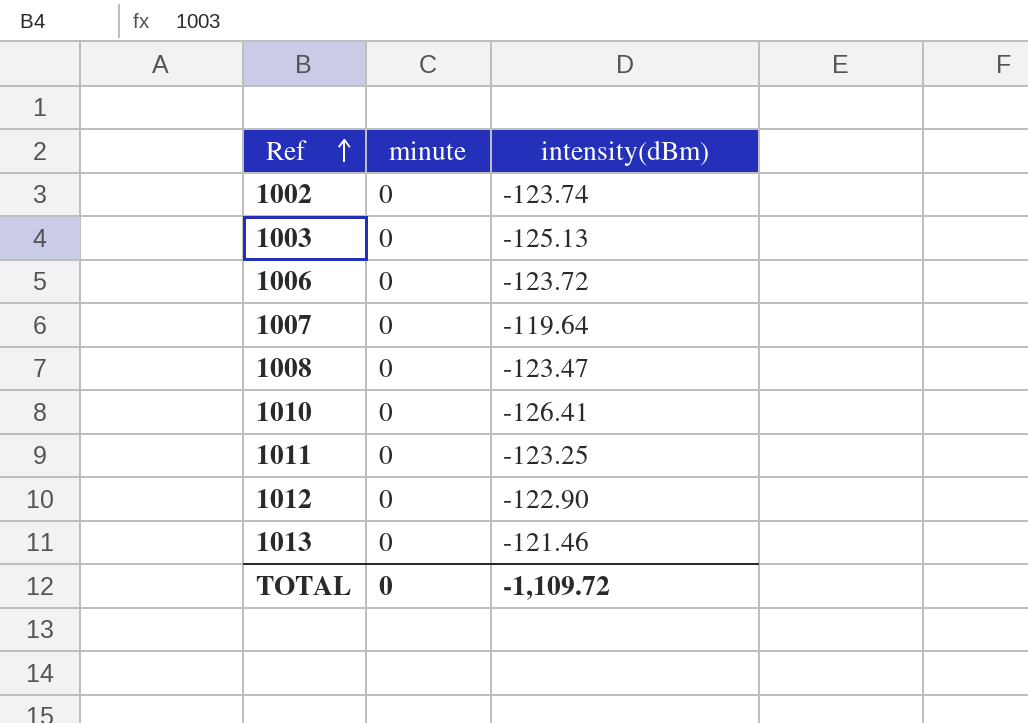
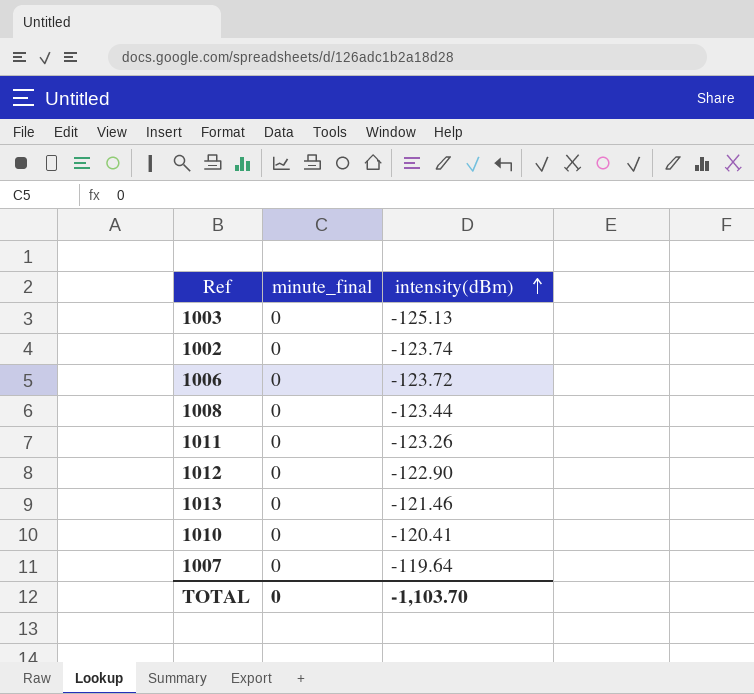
row order: Ref ascending -> intensity(dBm) ascending
column name: minute -> minute_final
1008 | intensity(dBm): -123.47 -> -123.44
1011 | intensity(dBm): -123.25 -> -123.26
1010 | intensity(dBm): -126.41 -> -120.41
TOTAL | intensity(dBm): -1,109.72 -> -1,103.70

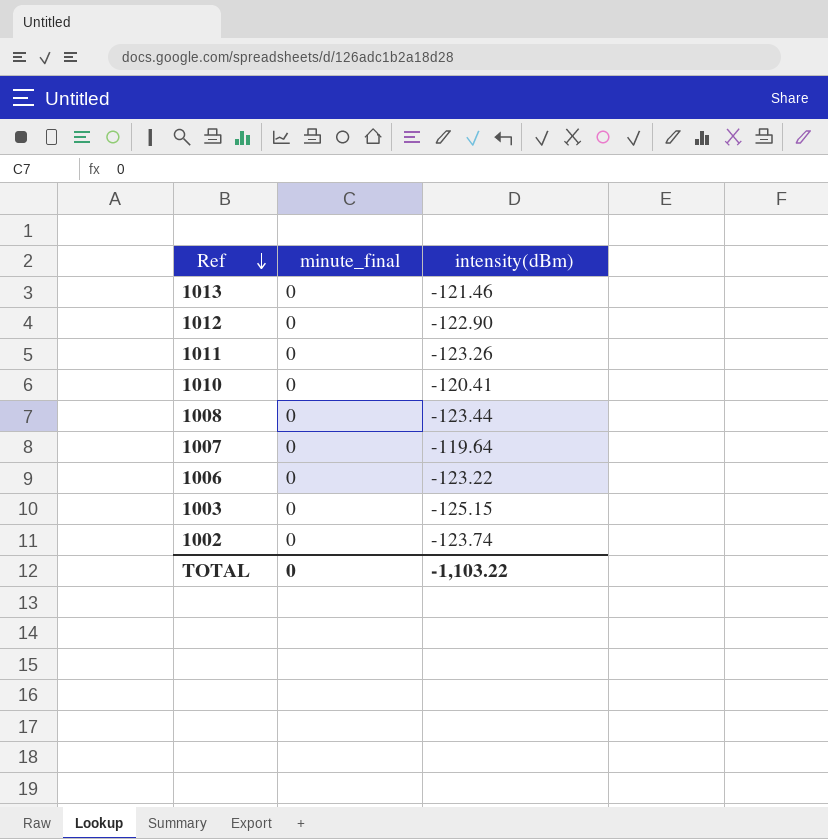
row order: intensity(dBm) ascending -> Ref descending
1006 | intensity(dBm): -123.72 -> -123.22
1003 | intensity(dBm): -125.13 -> -125.15
TOTAL | intensity(dBm): -1,103.70 -> -1,103.22

